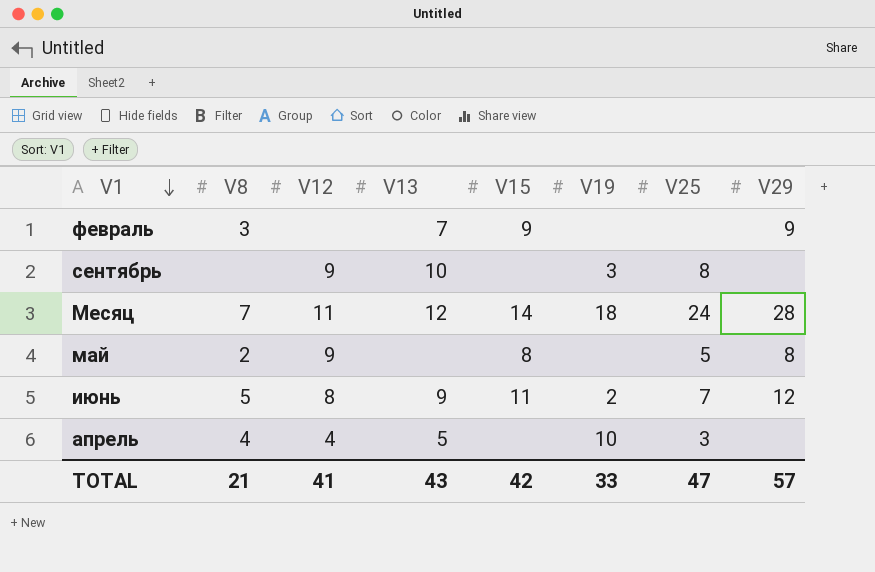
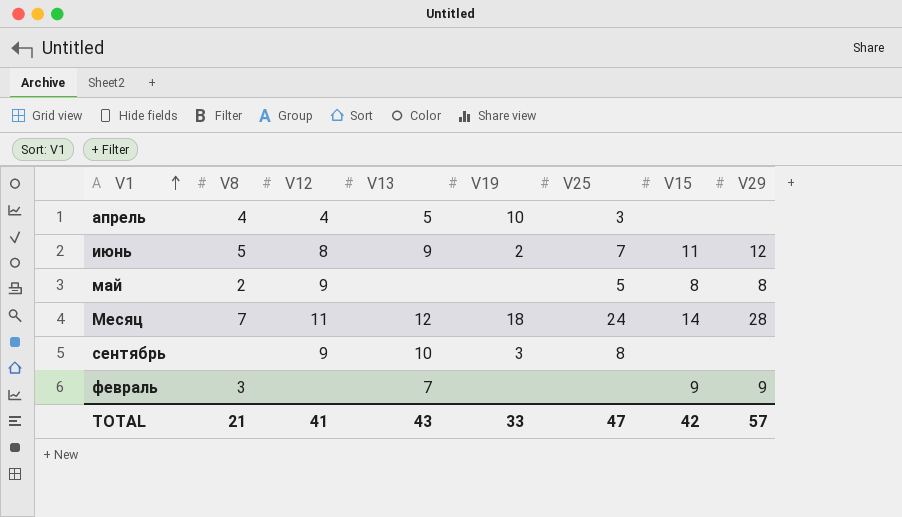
row order: V1 descending -> V1 ascending
column V15 | position: 5 -> 7

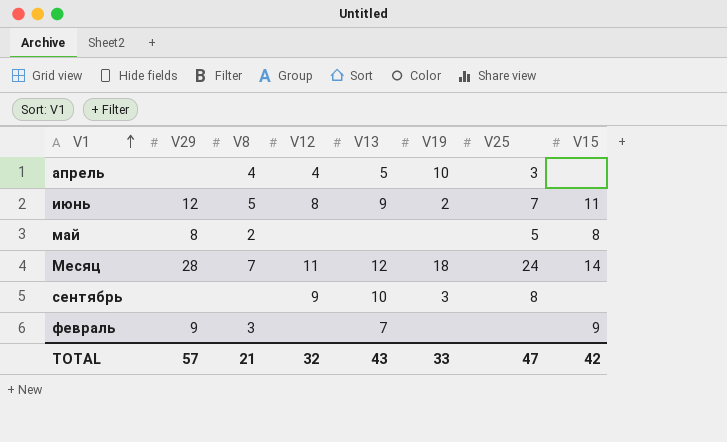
column V29 | position: 8 -> 2
май | V12: 9 -> none
TOTAL | V12: 41 -> 32

